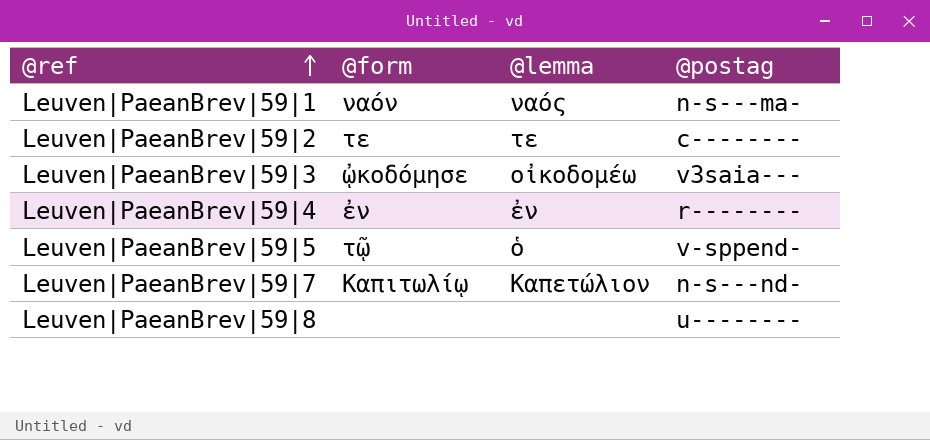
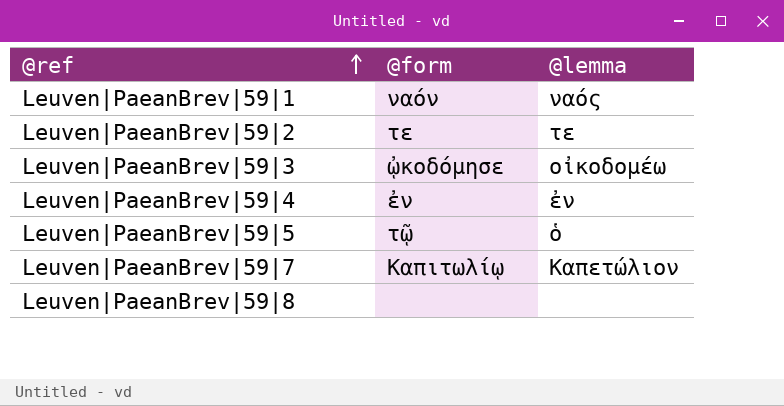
column @postag | position: 4 -> none

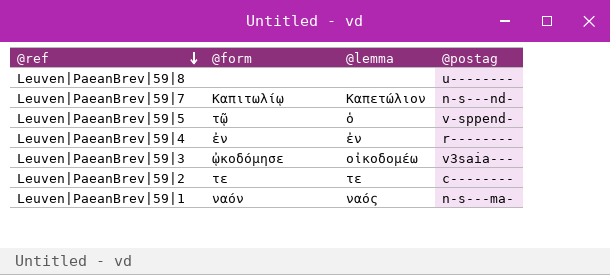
row order: @ref ascending -> @ref descending
column @postag | position: none -> 4

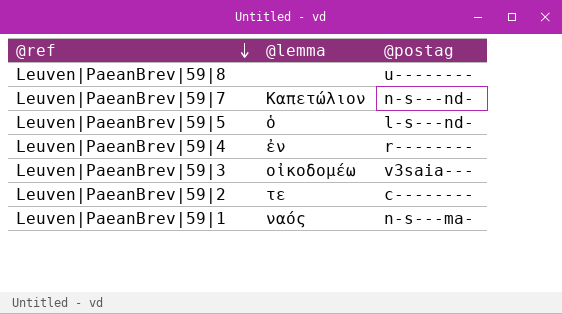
column @form | position: 2 -> none
Leuven|PaeanBrev|59|5 | @postag: v-sppend- -> l-s---nd-

